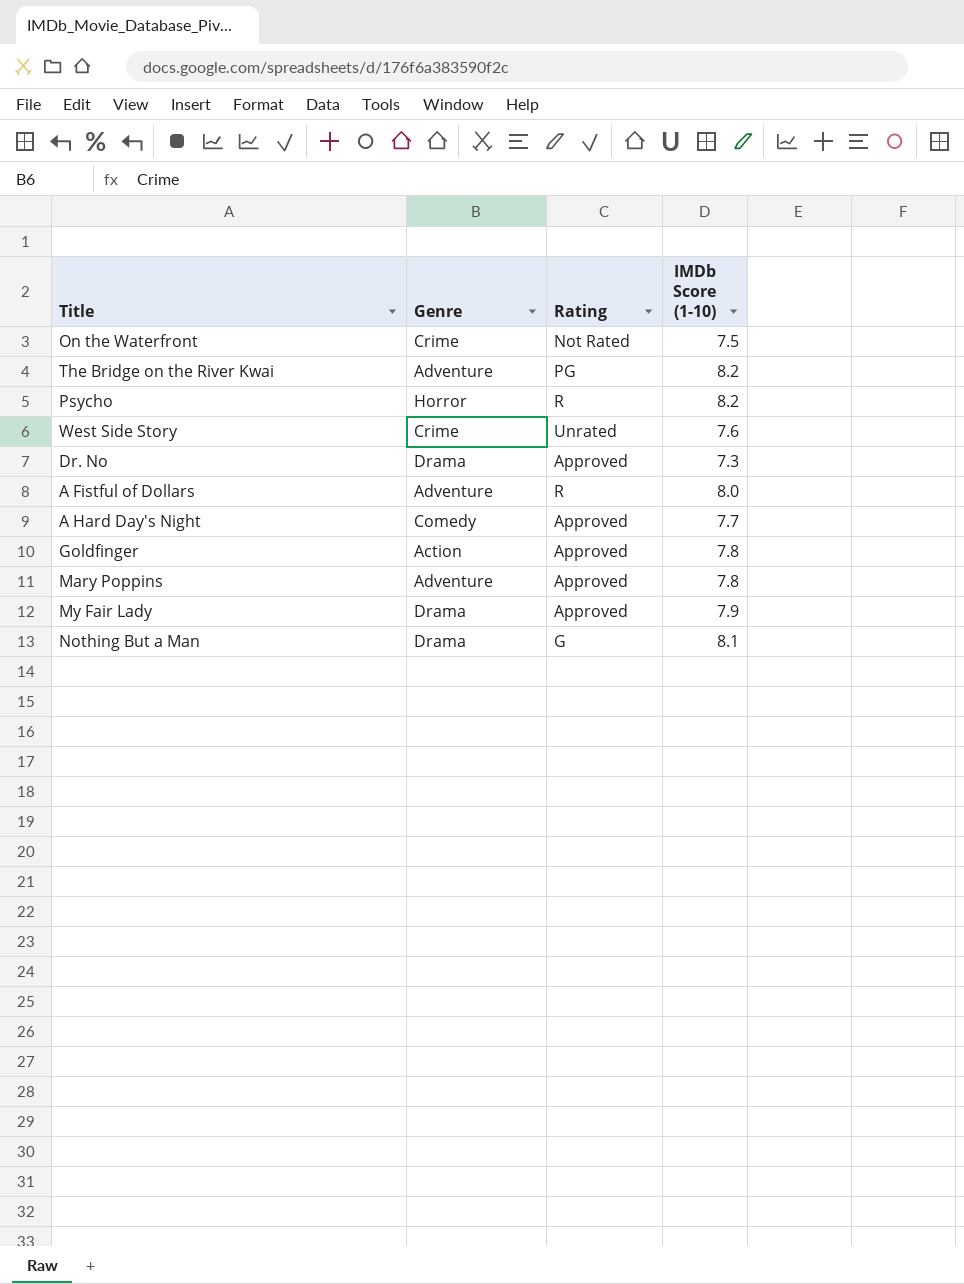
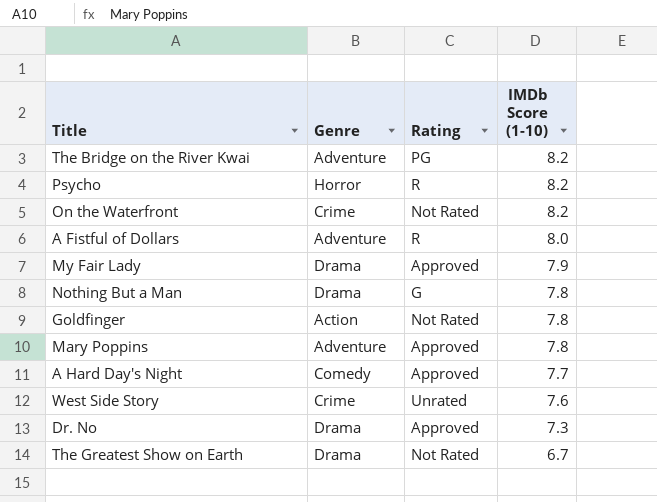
row order: none -> IMDb Score (1-10) descending
On the Waterfront | IMDb Score (1-10): 7.5 -> 8.2
Nothing But a Man | IMDb Score (1-10): 8.1 -> 7.8
Goldfinger | Rating: Approved -> Not Rated
row The Greatest Show on Earth: none -> Drama | Not Rated | 6.7

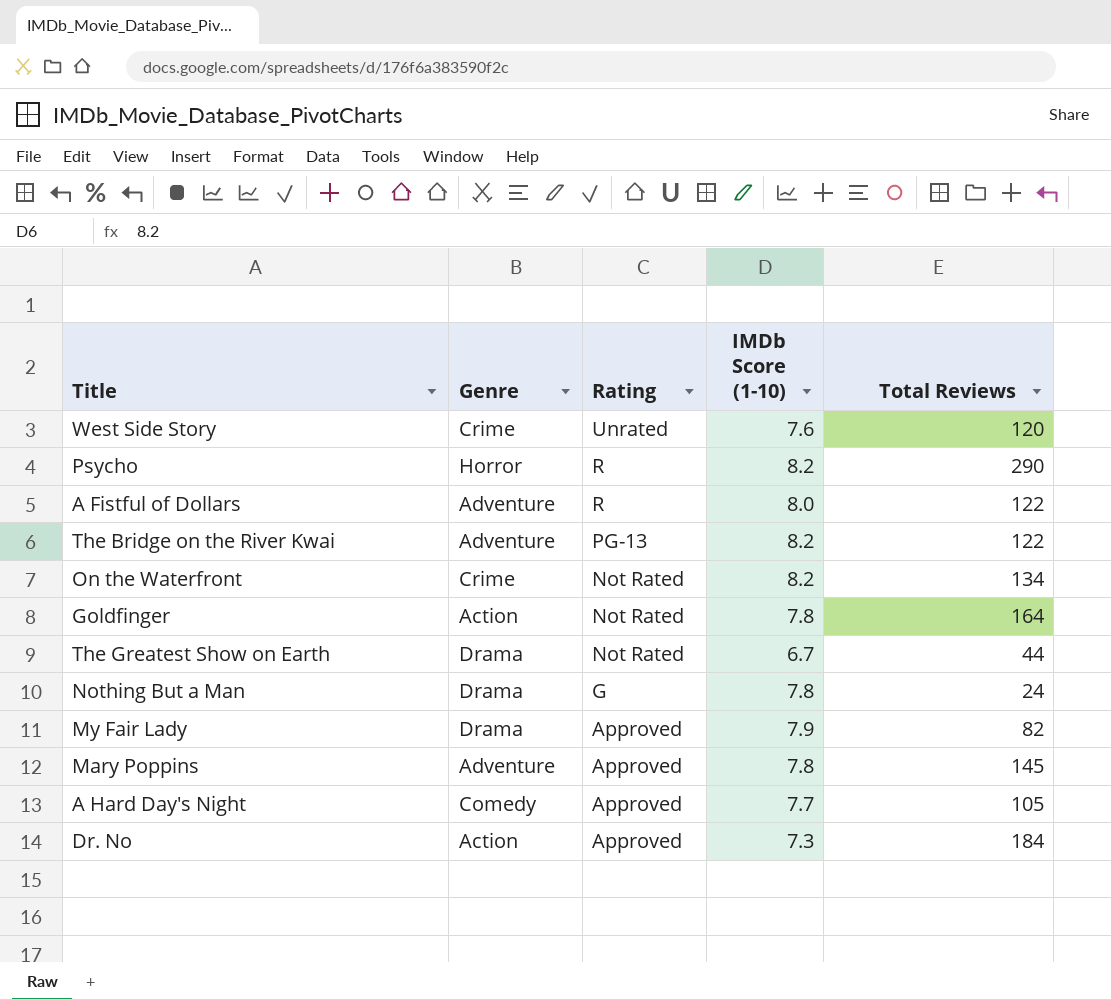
row order: IMDb Score (1-10) descending -> Rating descending
column Total Reviews | position: none -> 5
The Bridge on the River Kwai | Rating: PG -> PG-13
Dr. No | Genre: Drama -> Action

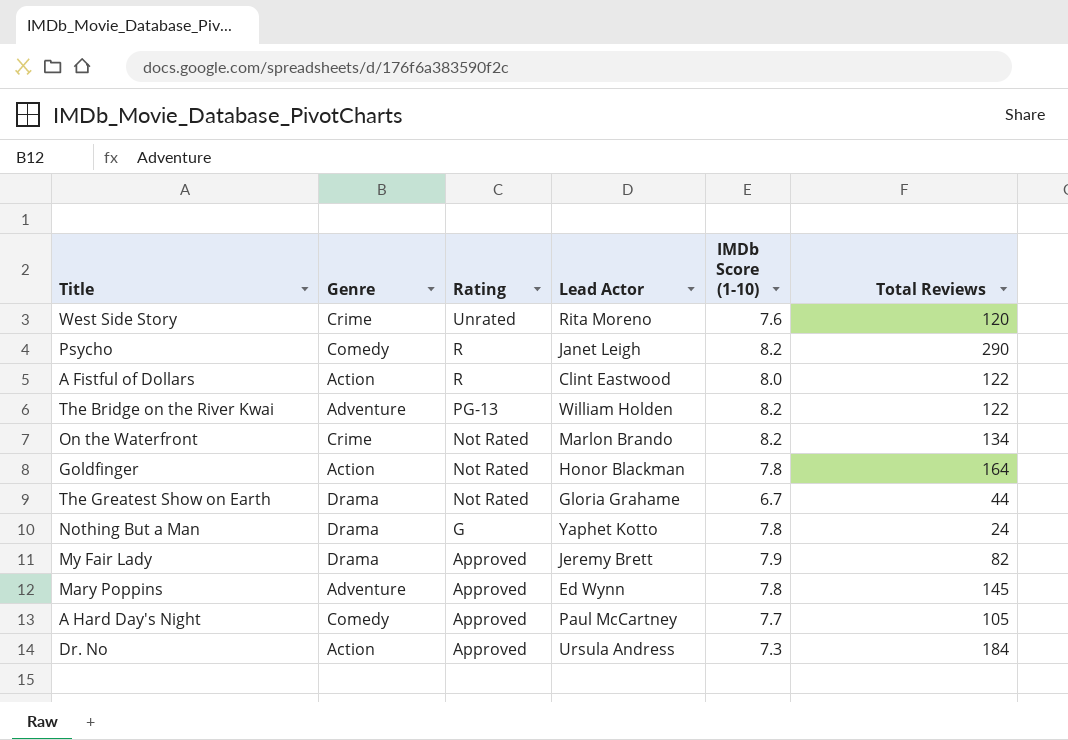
column Lead Actor | position: none -> 4
Psycho | Genre: Horror -> Comedy
A Fistful of Dollars | Genre: Adventure -> Action

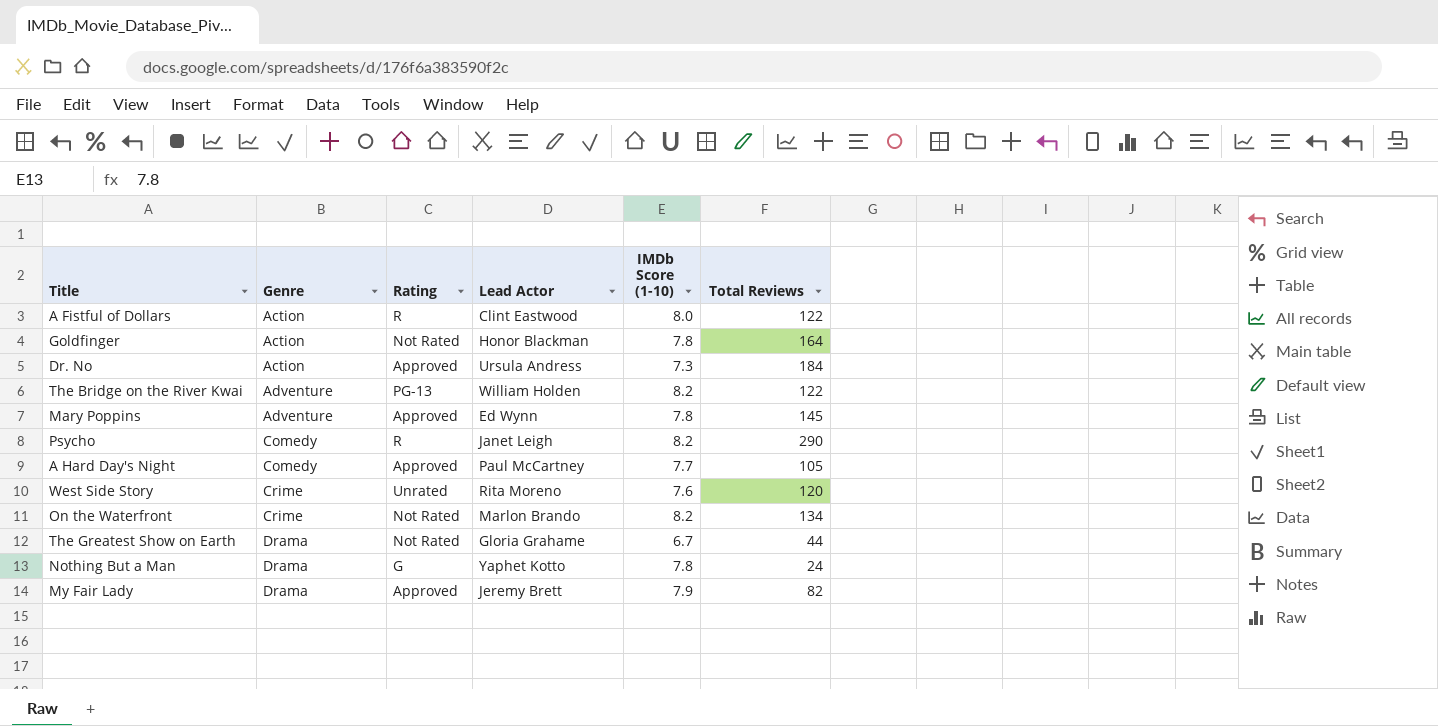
row order: Rating descending -> Genre ascending

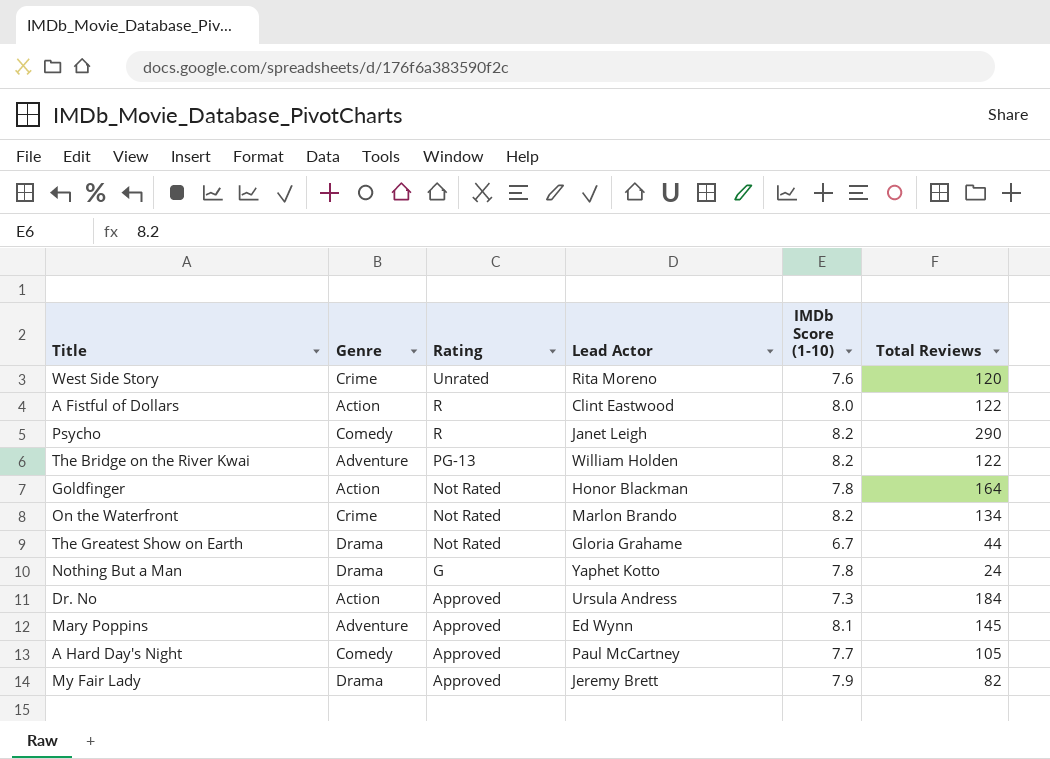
row order: Genre ascending -> Rating descending
Mary Poppins | IMDb Score (1-10): 7.8 -> 8.1

